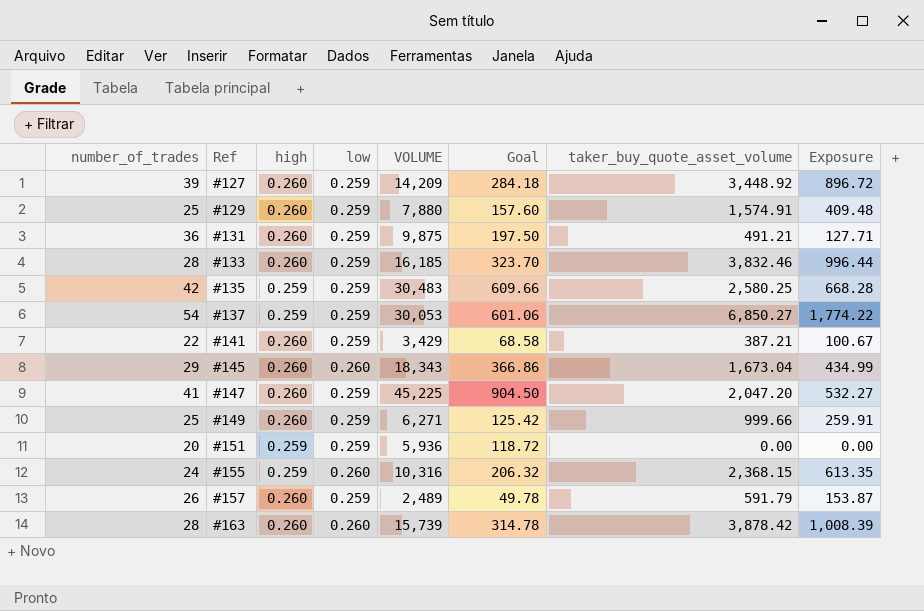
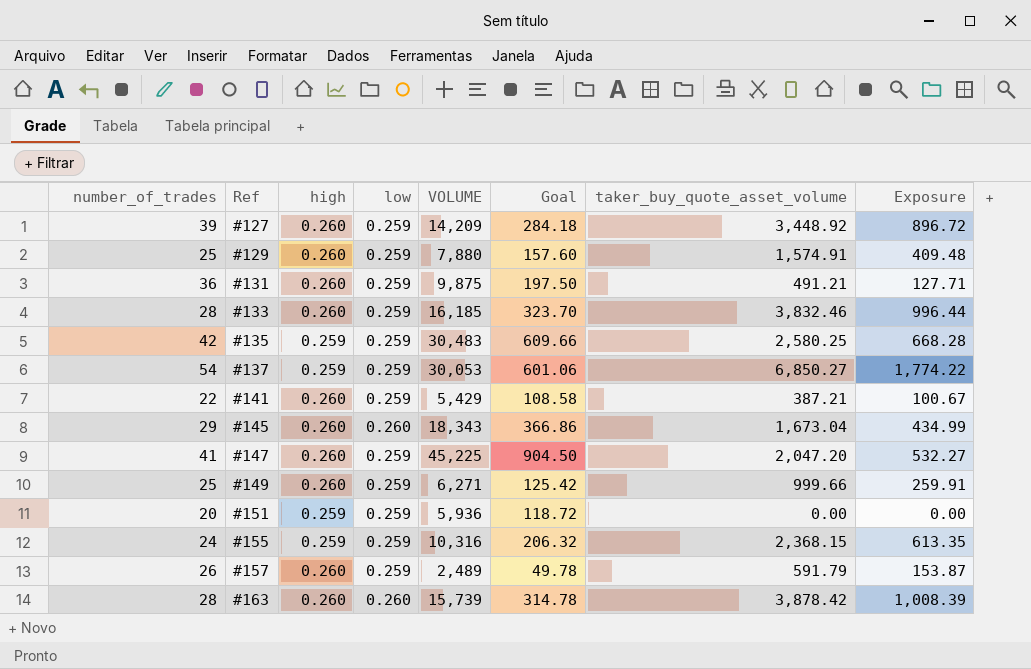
#141 | VOLUME: 3,429 -> 5,429
#141 | Goal: 68.58 -> 108.58
#155 | low: 0.260 -> 0.259

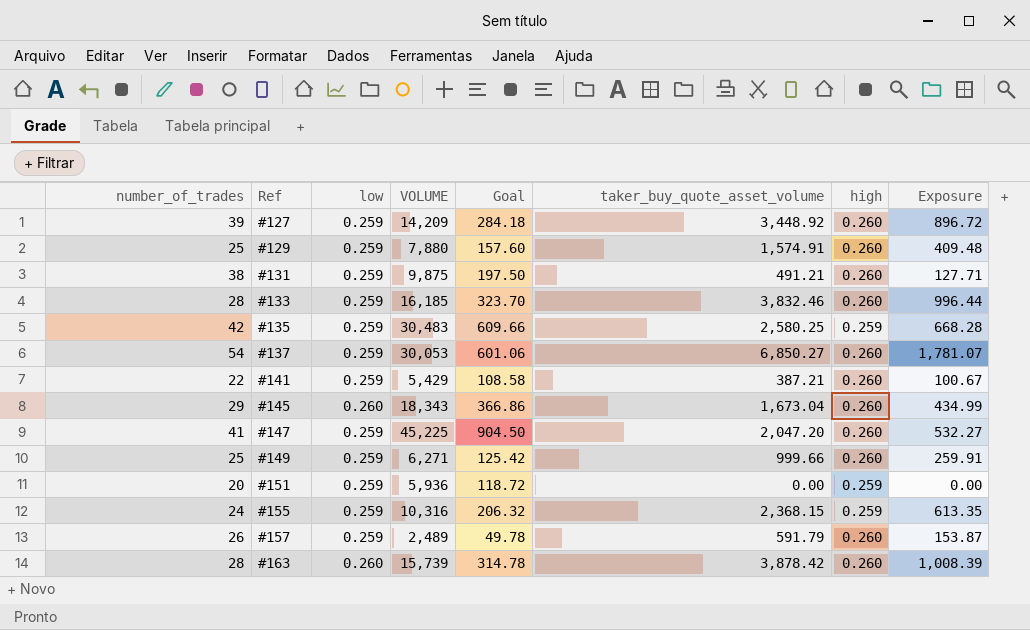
column high | position: 3 -> 7
#131 | number_of_trades: 36 -> 38
#137 | high: 0.259 -> 0.260
#137 | Exposure: 1,774.22 -> 1,781.07

